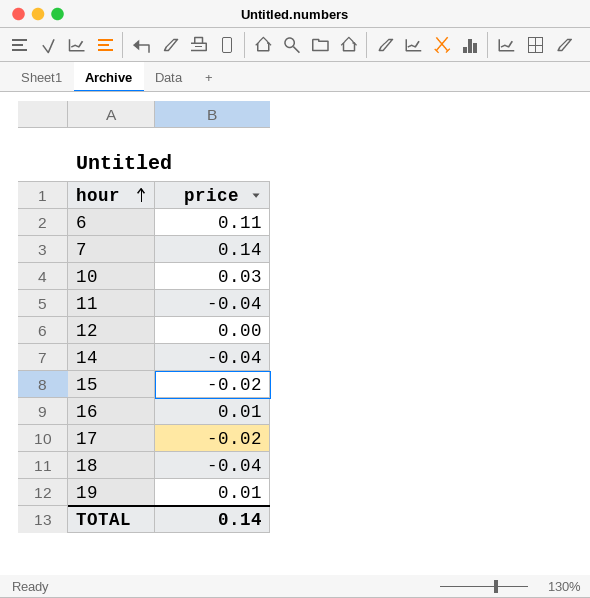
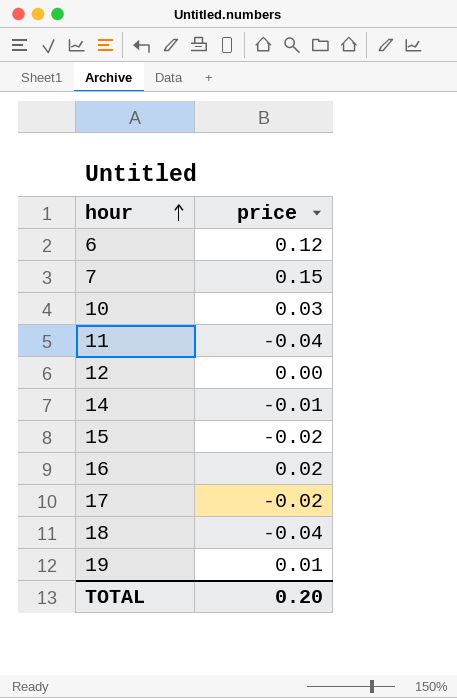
6 | price: 0.11 -> 0.12
7 | price: 0.14 -> 0.15
14 | price: -0.04 -> -0.01
16 | price: 0.01 -> 0.02
TOTAL | price: 0.14 -> 0.20

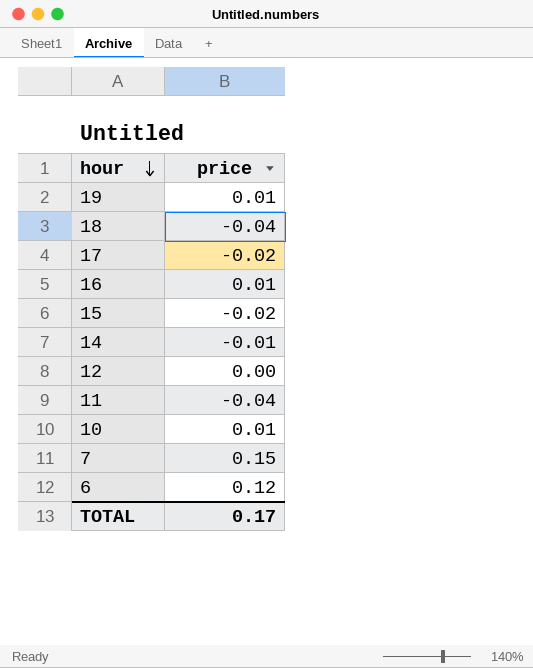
row order: hour ascending -> hour descending
16 | price: 0.02 -> 0.01
10 | price: 0.03 -> 0.01
TOTAL | price: 0.20 -> 0.17

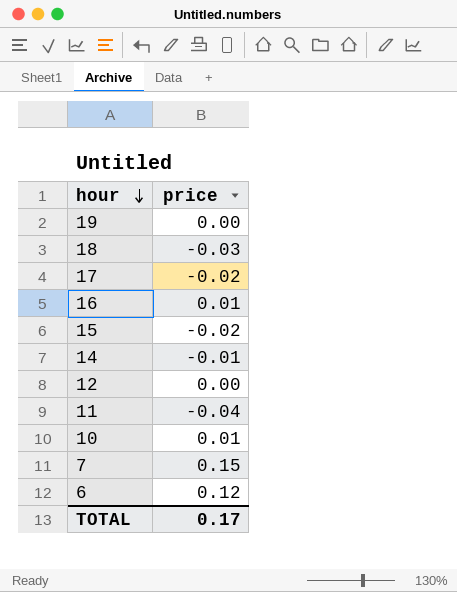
19 | price: 0.01 -> 0.00
18 | price: -0.04 -> -0.03

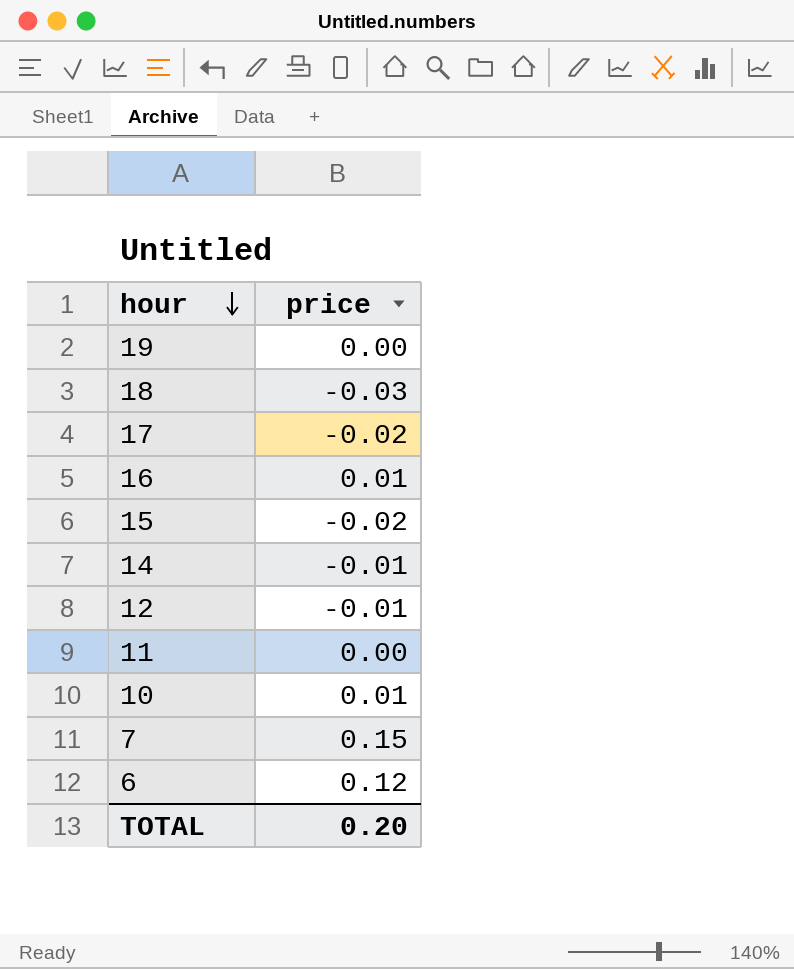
12 | price: 0.00 -> -0.01
11 | price: -0.04 -> 0.00
TOTAL | price: 0.17 -> 0.20

